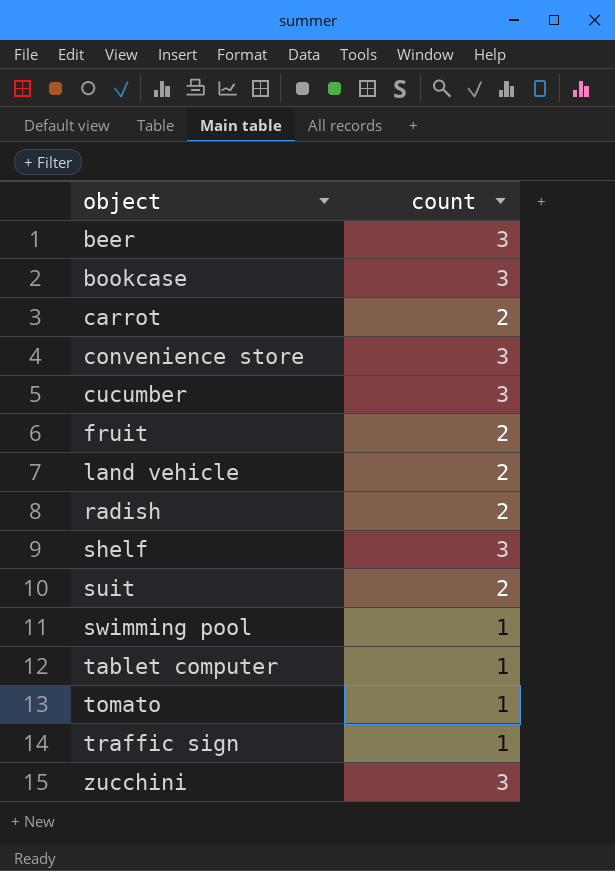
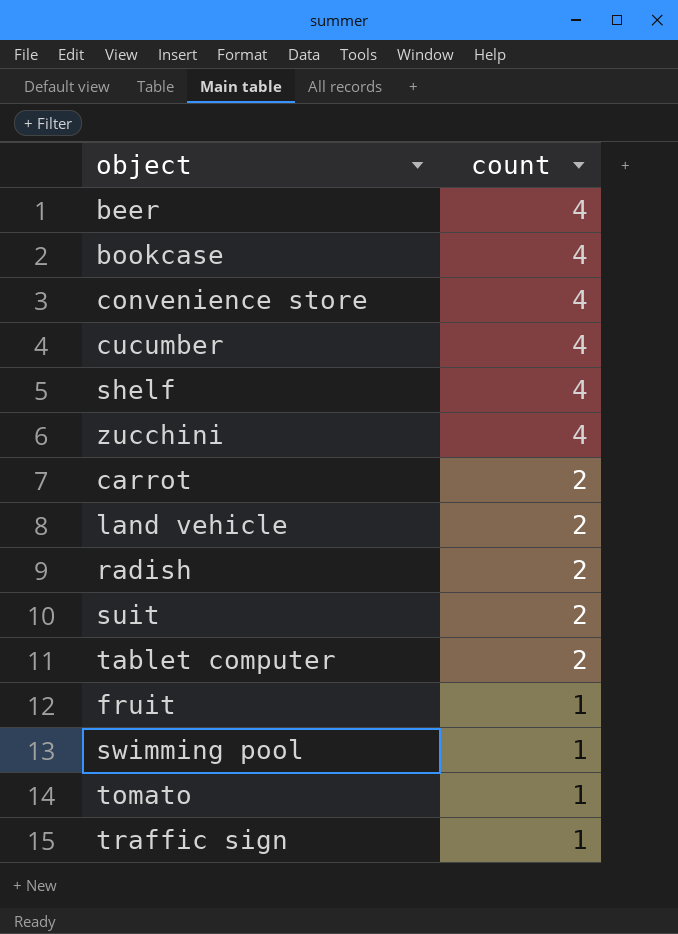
row order: object ascending -> count descending
beer | count: 3 -> 4
bookcase | count: 3 -> 4
convenience store | count: 3 -> 4
cucumber | count: 3 -> 4
shelf | count: 3 -> 4
zucchini | count: 3 -> 4
tablet computer | count: 1 -> 2
fruit | count: 2 -> 1

